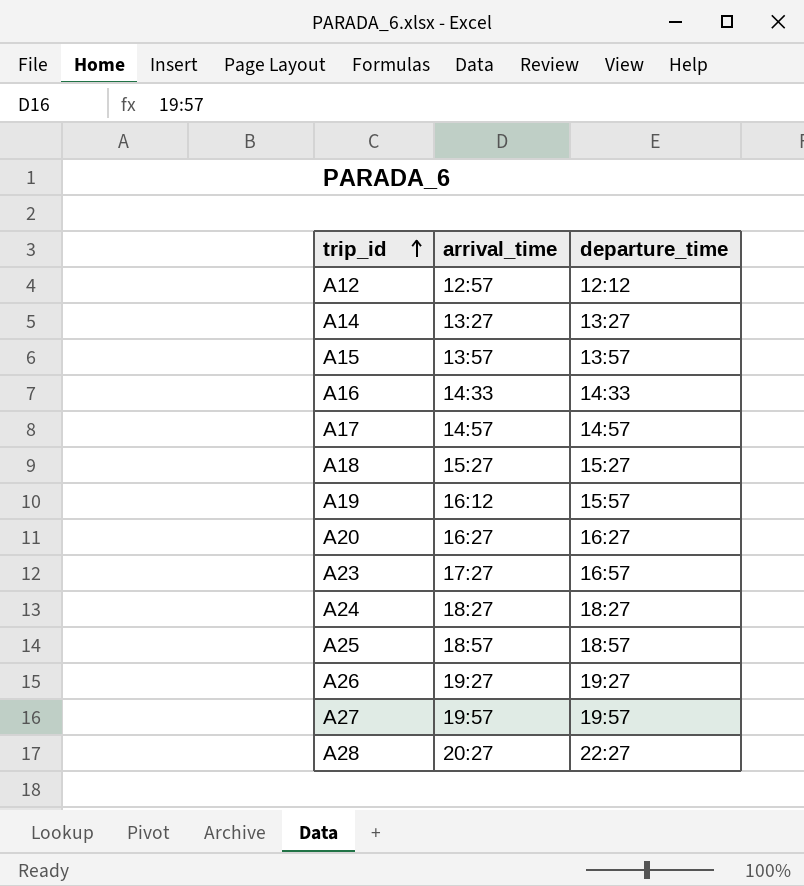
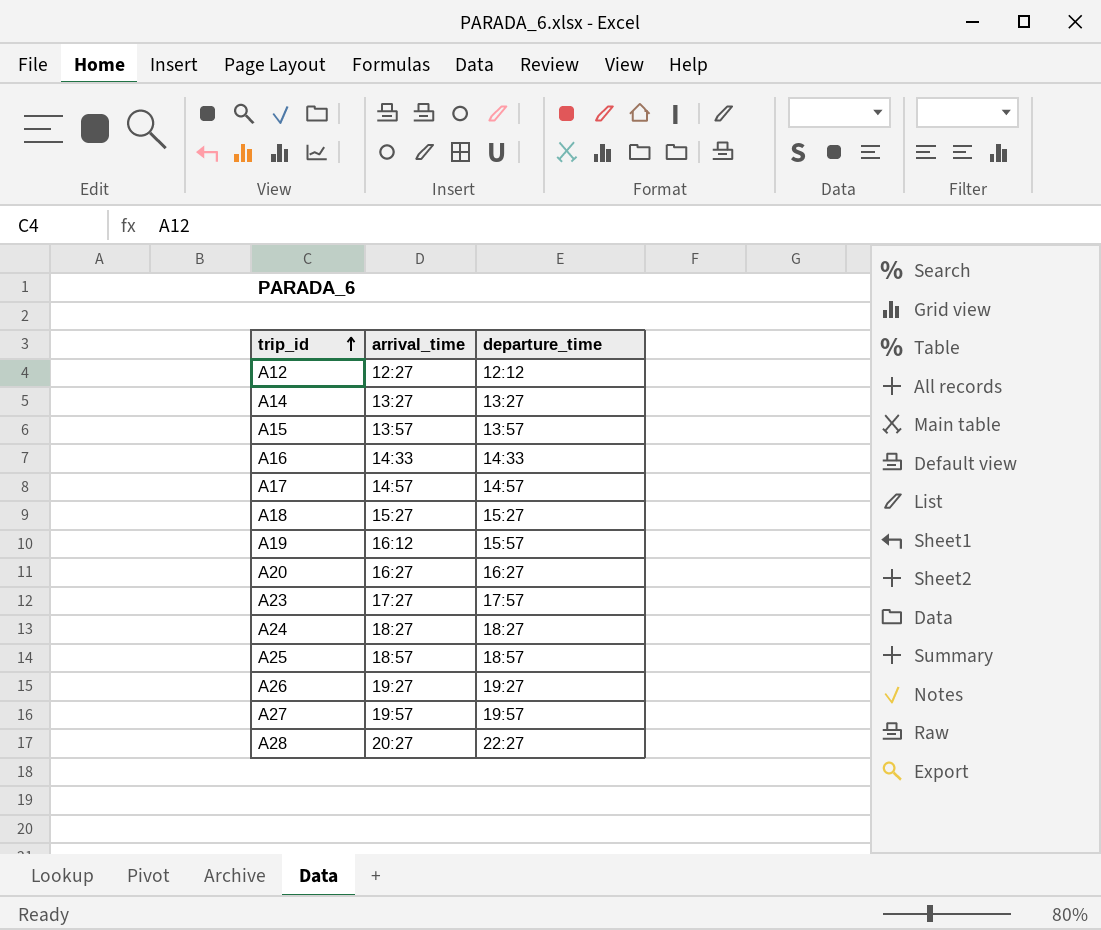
A12 | arrival_time: 12:57 -> 12:27
A23 | departure_time: 16:57 -> 17:57

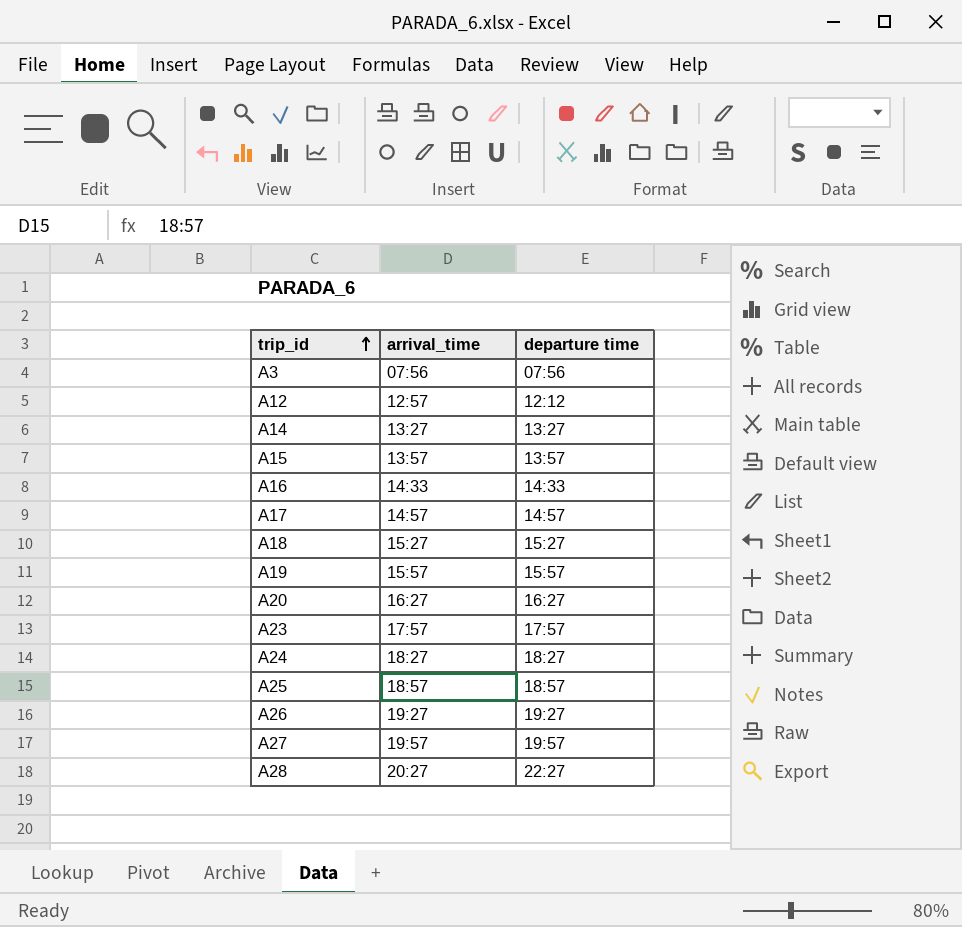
column name: departure_time -> departure time
row A3: none -> 07:56 | 07:56
A12 | arrival_time: 12:27 -> 12:57
A19 | arrival_time: 16:12 -> 15:57
A23 | arrival_time: 17:27 -> 17:57

